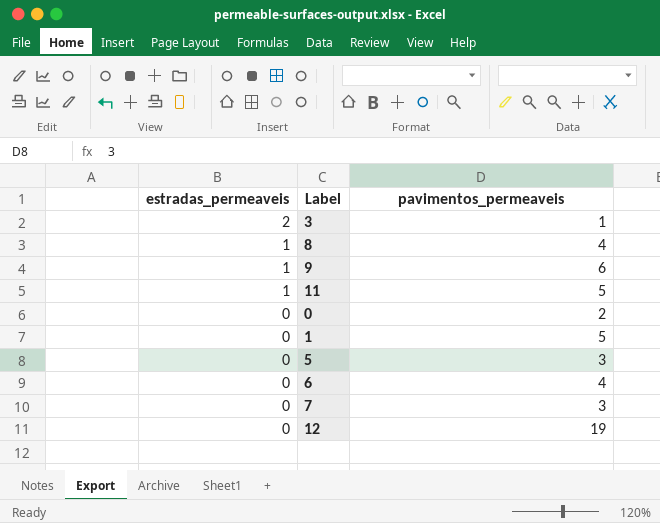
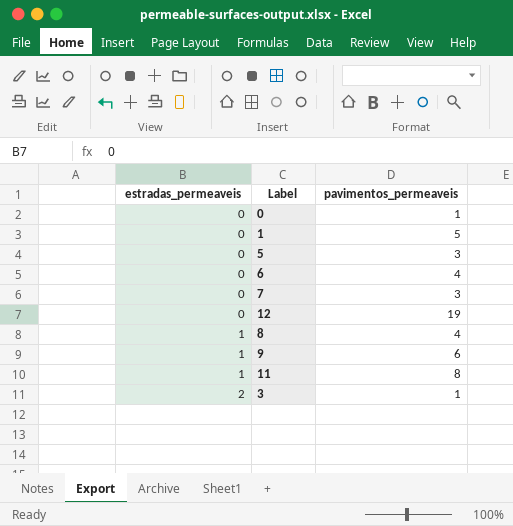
row order: estradas_permeaveis descending -> estradas_permeaveis ascending
0 | pavimentos_permeaveis: 2 -> 1
11 | pavimentos_permeaveis: 5 -> 8

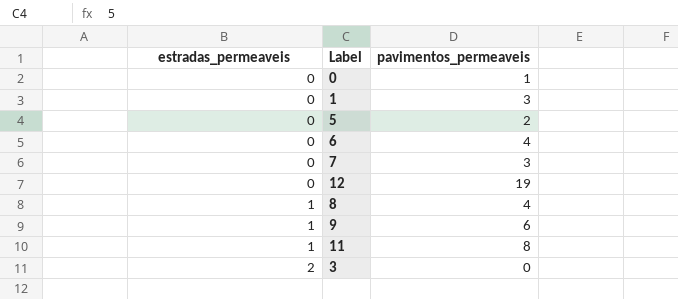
1 | pavimentos_permeaveis: 5 -> 3
5 | pavimentos_permeaveis: 3 -> 2
3 | pavimentos_permeaveis: 1 -> 0

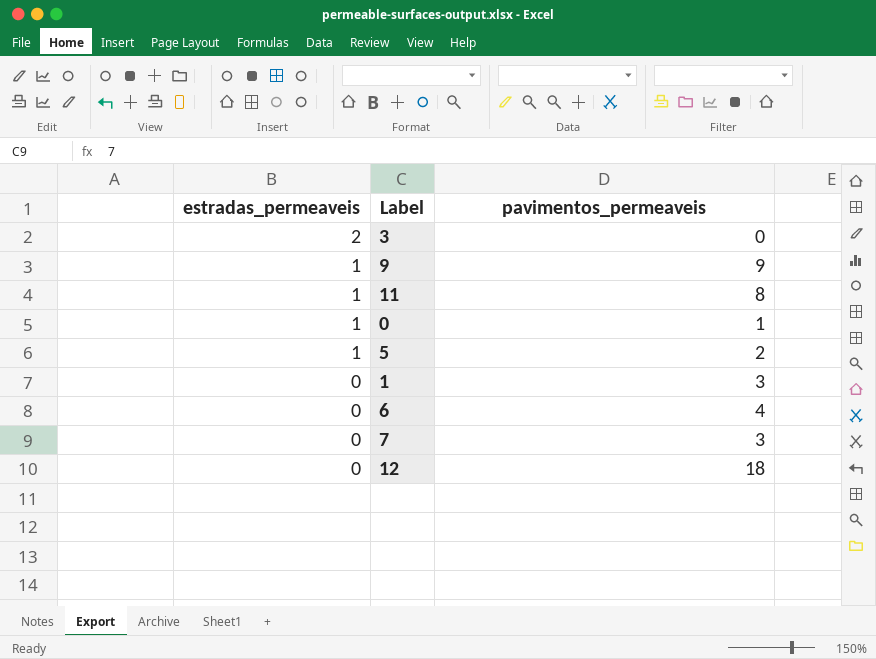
row order: estradas_permeaveis ascending -> estradas_permeaveis descending
row 8: 1 | 4 -> none
9 | pavimentos_permeaveis: 6 -> 9
0 | estradas_permeaveis: 0 -> 1
5 | estradas_permeaveis: 0 -> 1
12 | pavimentos_permeaveis: 19 -> 18

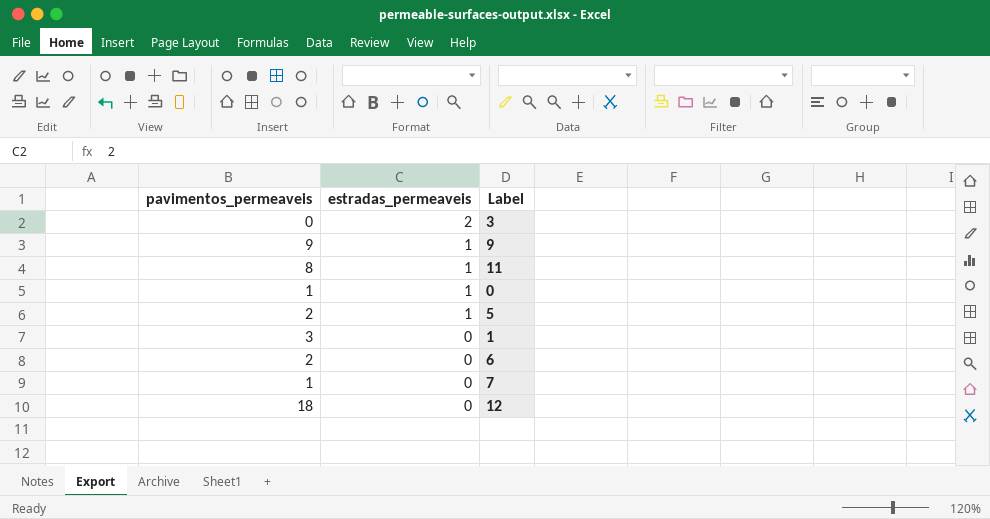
column pavimentos_permeaveis | position: 3 -> 1
6 | pavimentos_permeaveis: 4 -> 2
7 | pavimentos_permeaveis: 3 -> 1

